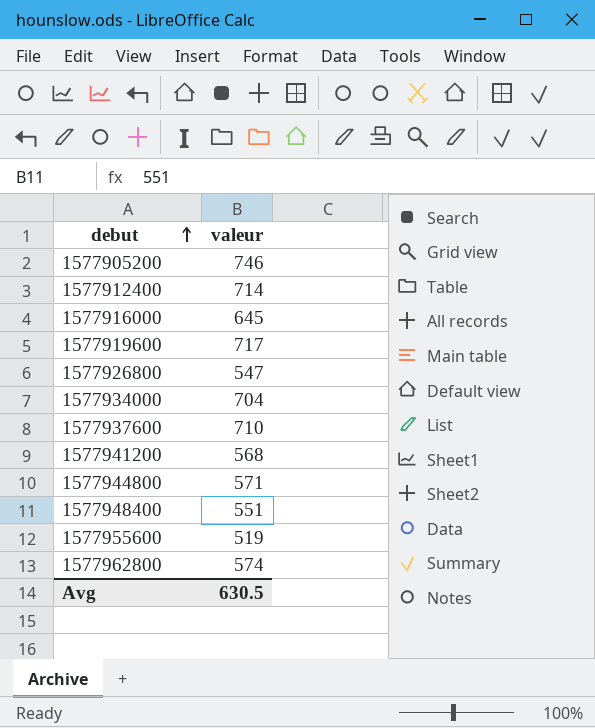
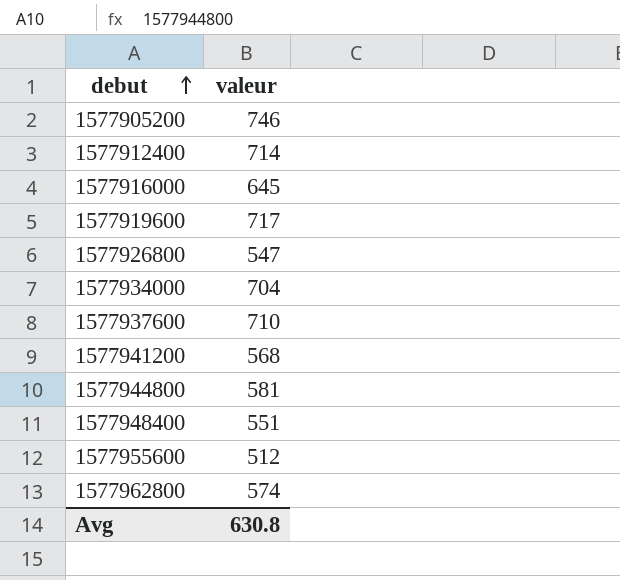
1577944800 | valeur: 571 -> 581
1577955600 | valeur: 519 -> 512
Avg | valeur: 630.5 -> 630.8

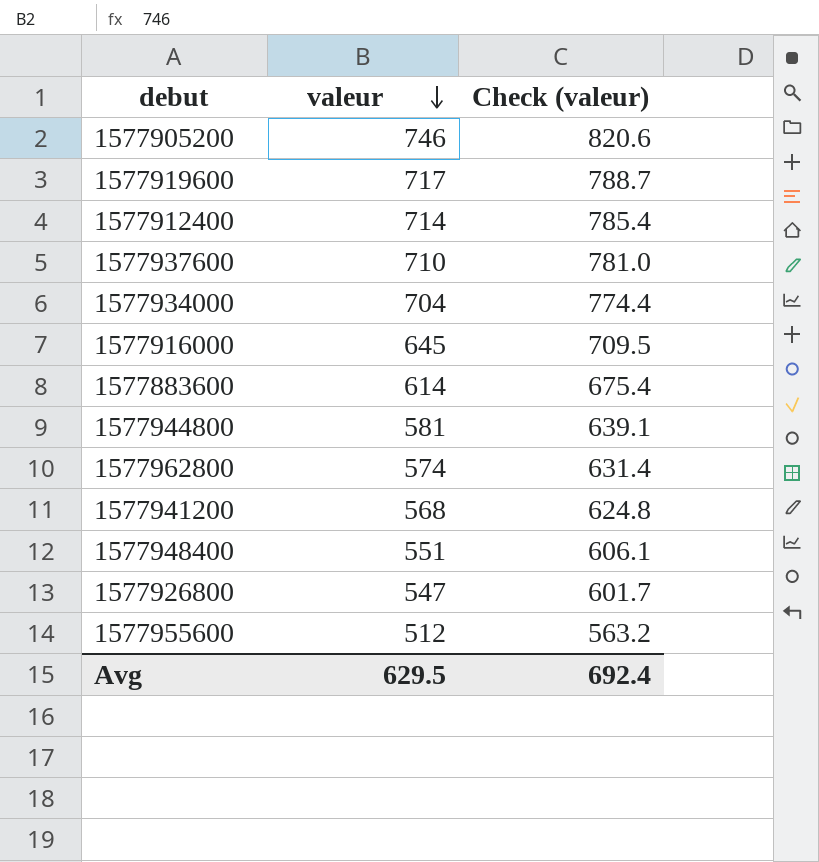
row order: debut ascending -> valeur descending
column Check (valeur) | formula: none -> [valeur] * 1.1
row 1577883600: none -> 614 | 675.4
Avg | valeur: 630.8 -> 629.5

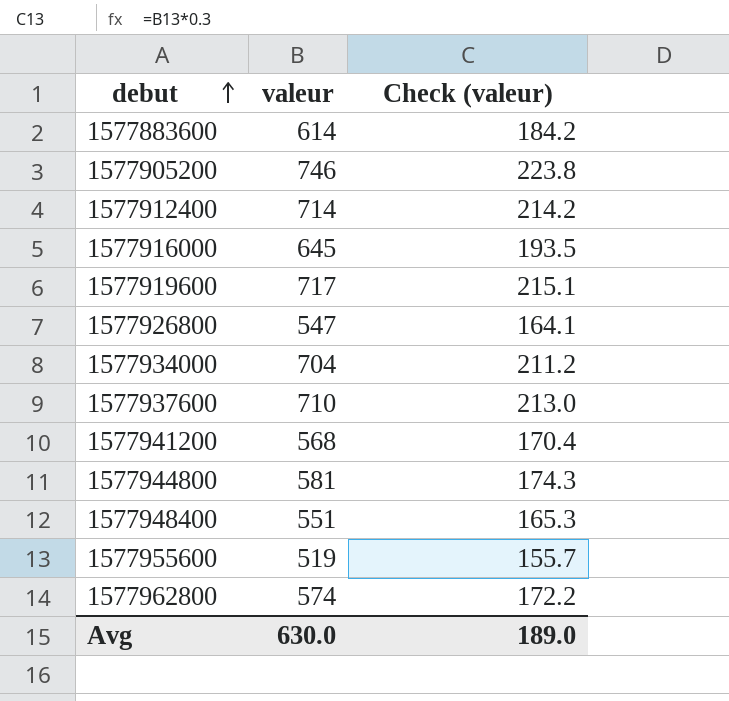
row order: valeur descending -> debut ascending
column Check (valeur) | formula: [valeur] * 1.1 -> [valeur] * 0.3
1577955600 | valeur: 512 -> 519
Avg | valeur: 629.5 -> 630.0
Avg | Check (valeur): 692.4 -> 189.0

